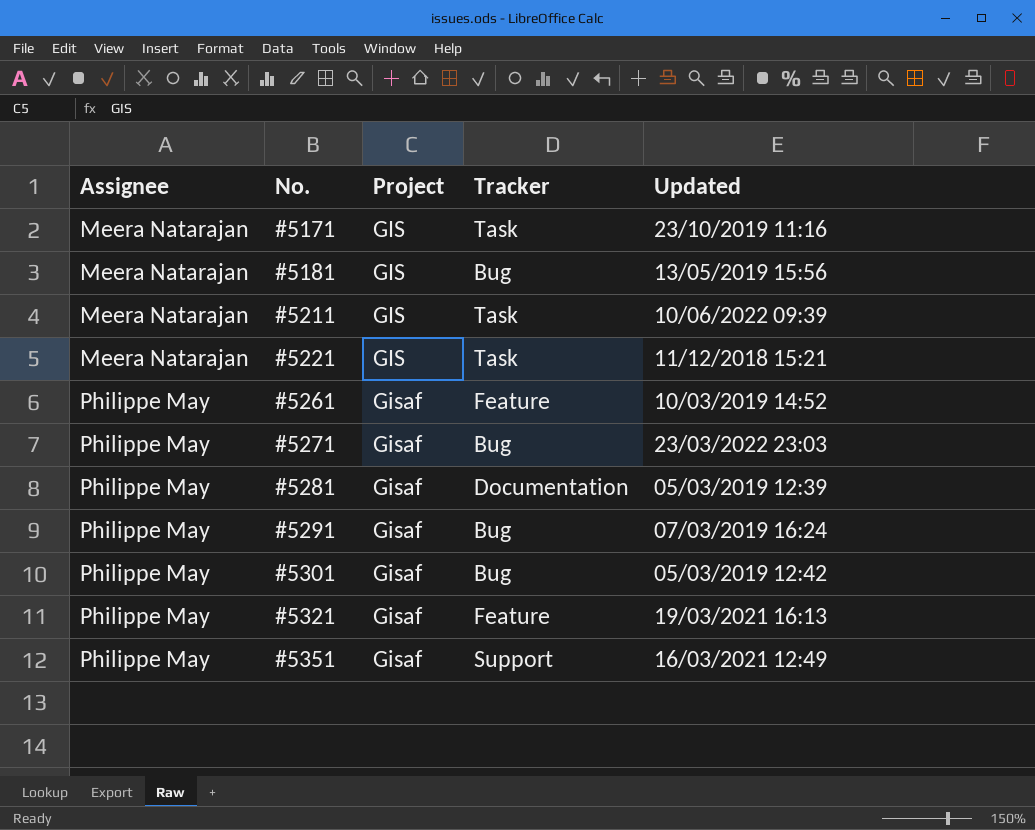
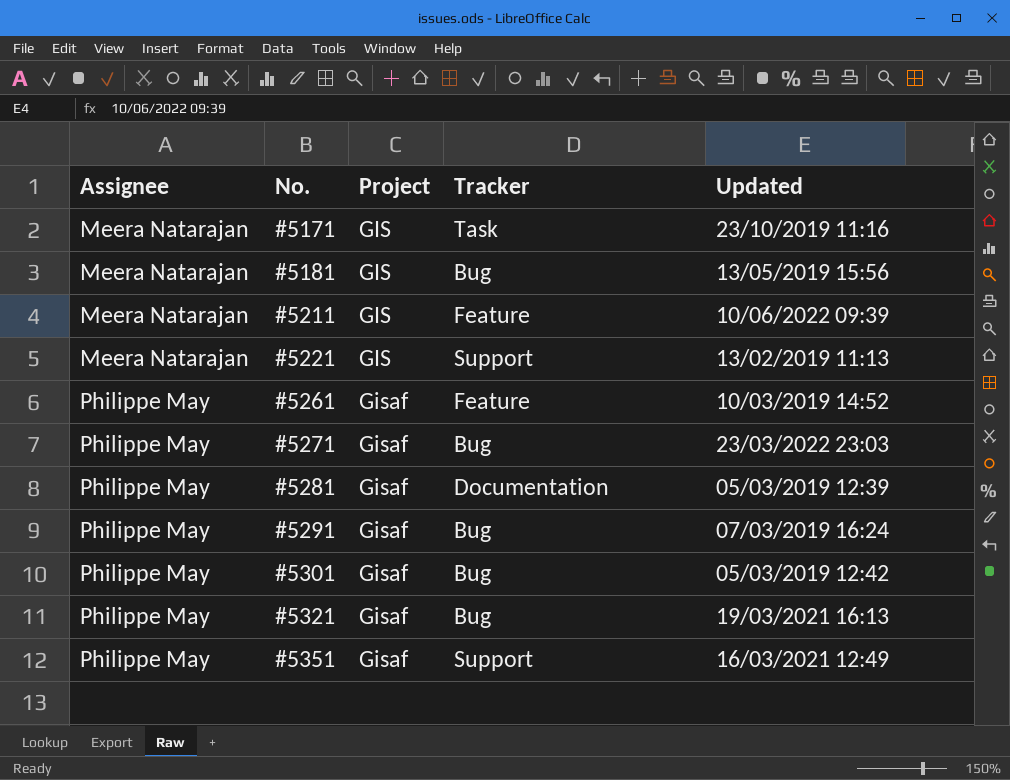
#5211 | Tracker: Task -> Feature
#5221 | Tracker: Task -> Support
#5221 | Updated: 11/12/2018 15:21 -> 13/02/2019 11:13
#5321 | Tracker: Feature -> Bug

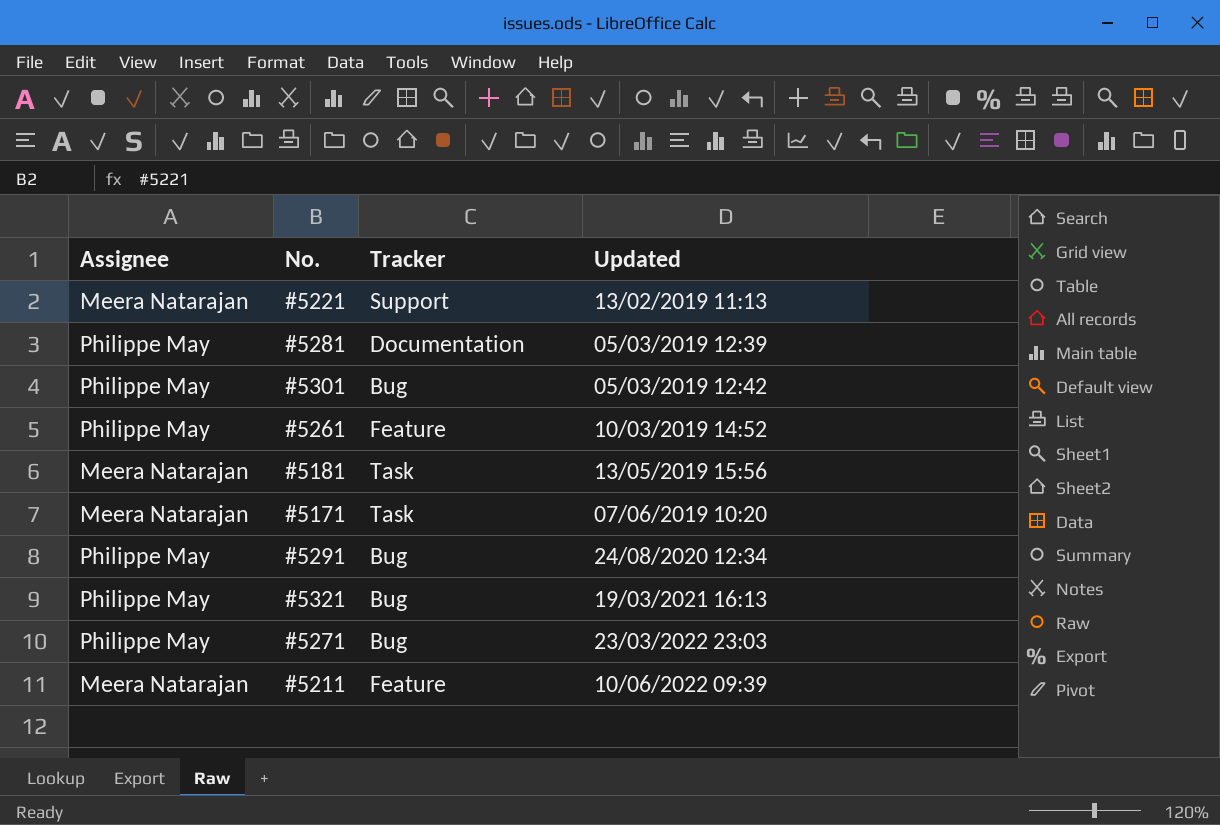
row order: Assignee ascending -> Updated ascending
column Project | position: 3 -> none
row #5351: Philippe May | Gisaf | Support | 16/03/2021 12:49 -> none
#5181 | Tracker: Bug -> Task
#5171 | Updated: 23/10/2019 11:16 -> 07/06/2019 10:20
#5291 | Updated: 07/03/2019 16:24 -> 24/08/2020 12:34

